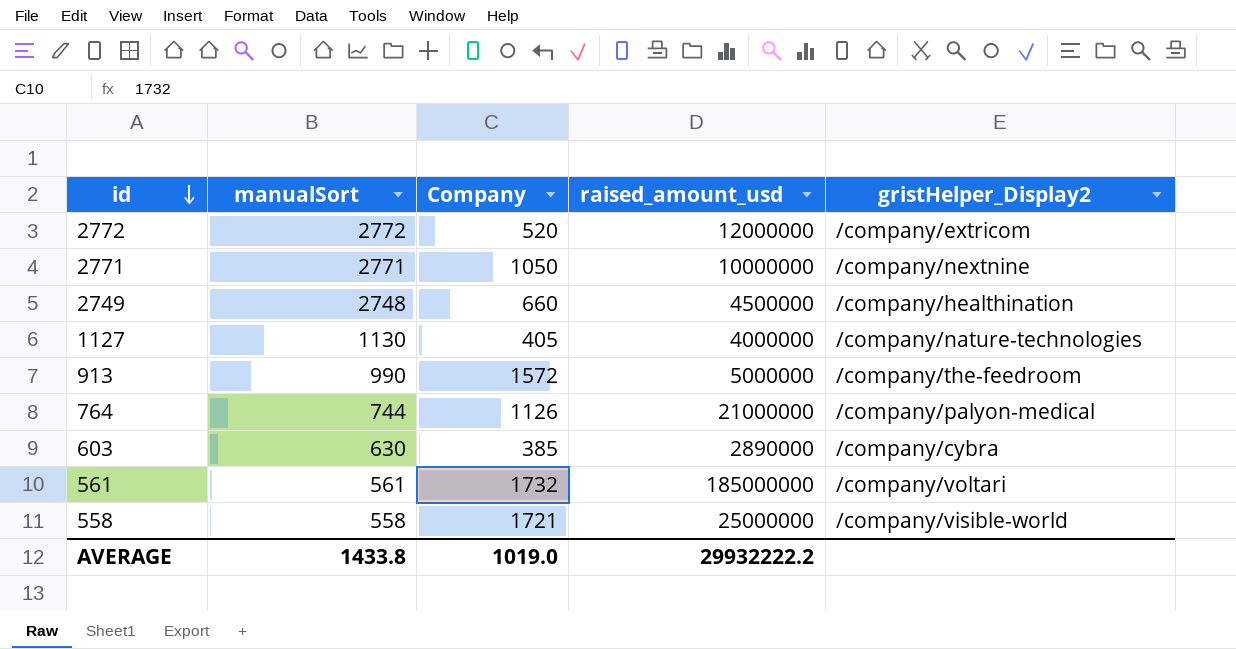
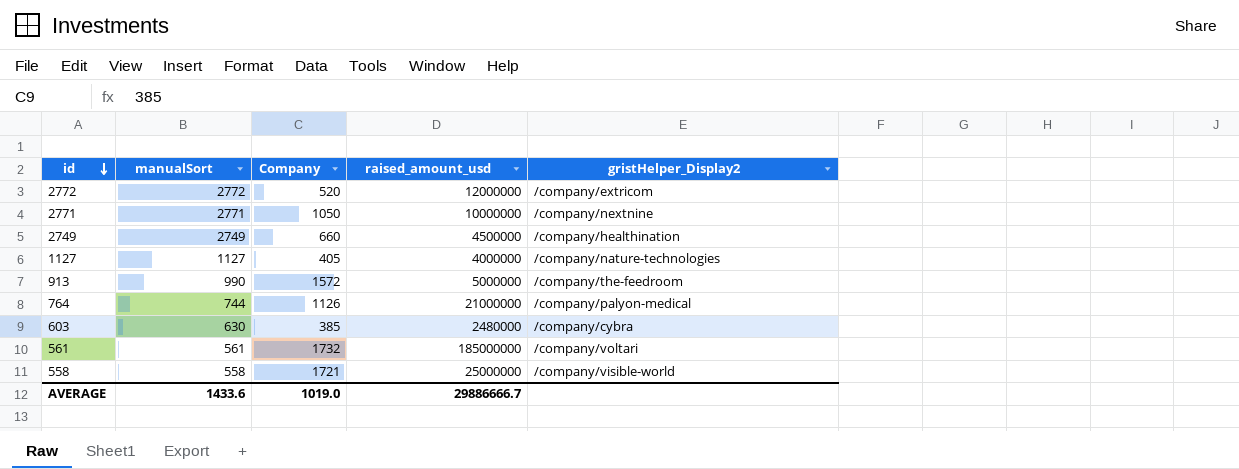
2749 | manualSort: 2748 -> 2749
1127 | manualSort: 1130 -> 1127
603 | raised_amount_usd: 2890000 -> 2480000
AVERAGE | manualSort: 1433.8 -> 1433.6
AVERAGE | raised_amount_usd: 29932222.2 -> 29886666.7

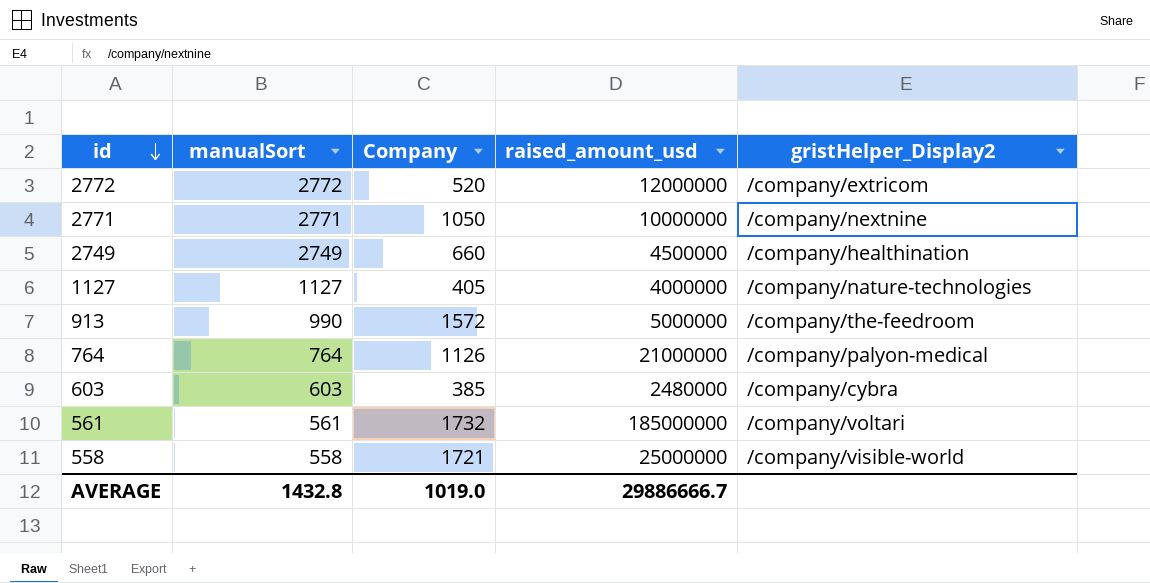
764 | manualSort: 744 -> 764
603 | manualSort: 630 -> 603
AVERAGE | manualSort: 1433.6 -> 1432.8

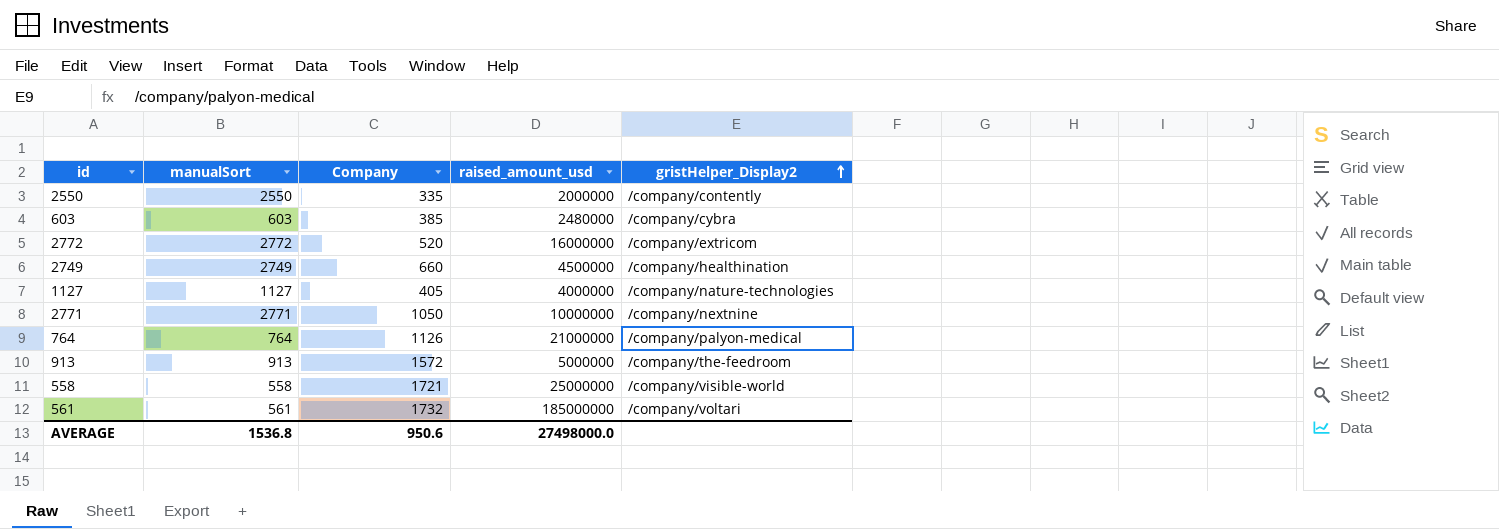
row order: id descending -> gristHelper_Display2 ascending
row 2550: none -> 2550 | 335 | 2000000 | /company/contently
2772 | raised_amount_usd: 12000000 -> 16000000
913 | manualSort: 990 -> 913
AVERAGE | manualSort: 1432.8 -> 1536.8
AVERAGE | Company: 1019.0 -> 950.6
AVERAGE | raised_amount_usd: 29886666.7 -> 27498000.0

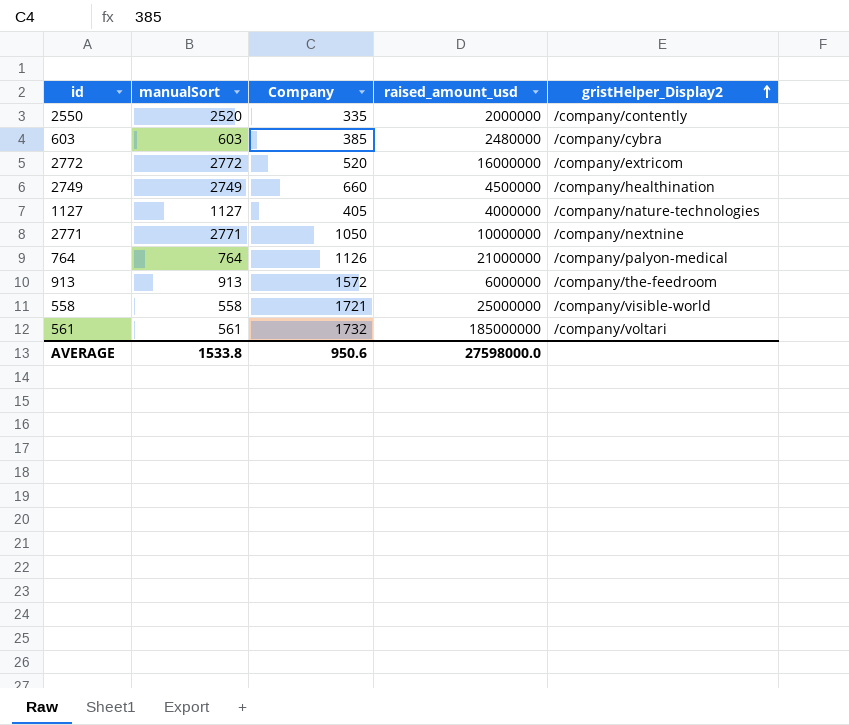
2550 | manualSort: 2550 -> 2520
913 | raised_amount_usd: 5000000 -> 6000000
AVERAGE | manualSort: 1536.8 -> 1533.8
AVERAGE | raised_amount_usd: 27498000.0 -> 27598000.0

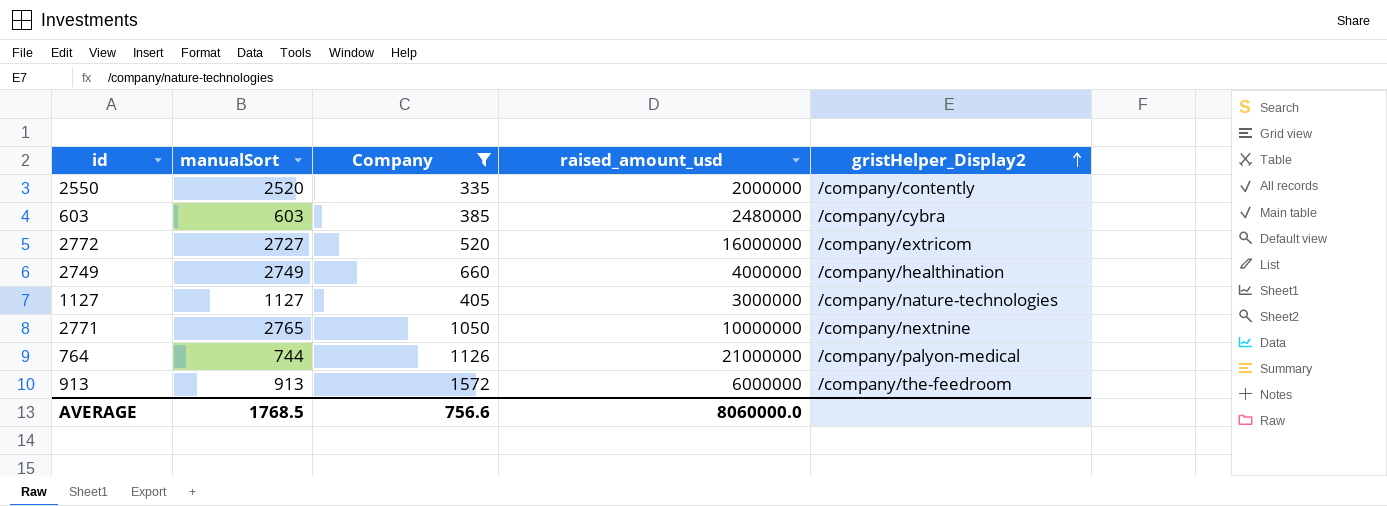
filter: none -> Company <= 1572
2772 | manualSort: 2772 -> 2727
2749 | raised_amount_usd: 4500000 -> 4000000
1127 | raised_amount_usd: 4000000 -> 3000000
2771 | manualSort: 2771 -> 2765
764 | manualSort: 764 -> 744
AVERAGE | manualSort: 1533.8 -> 1768.5
AVERAGE | Company: 950.6 -> 756.6
AVERAGE | raised_amount_usd: 27598000.0 -> 8060000.0

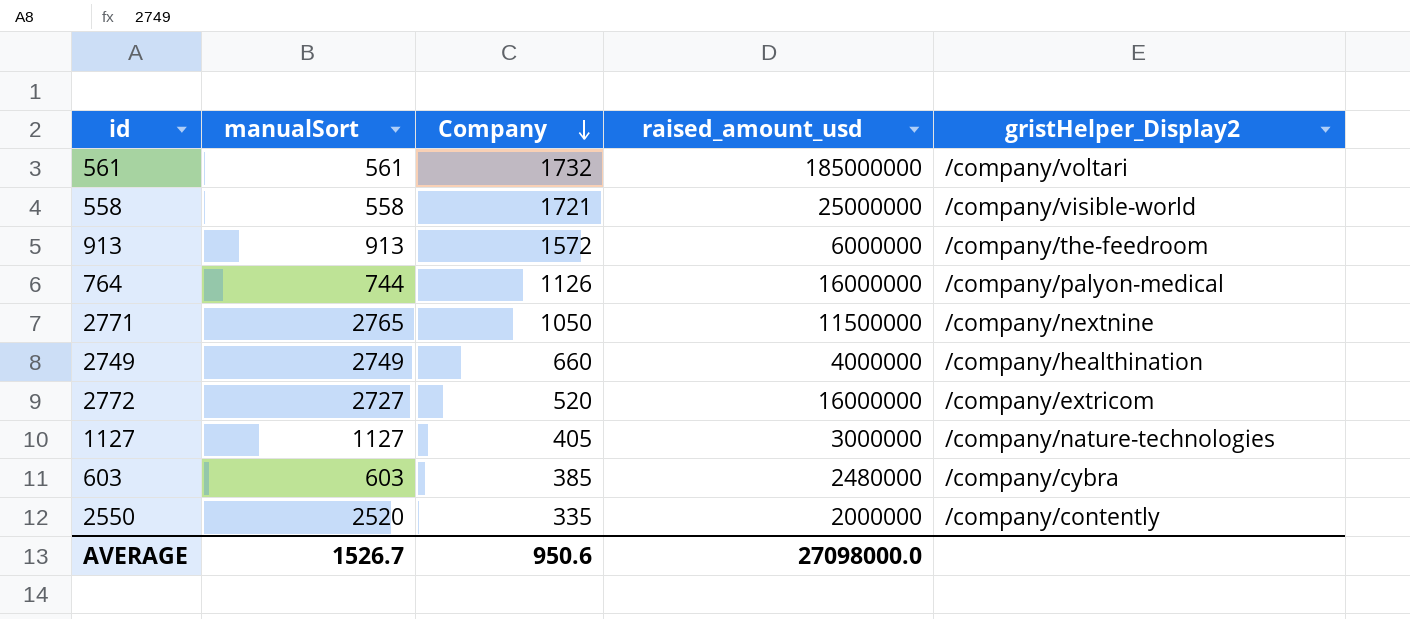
filter: Company <= 1572 -> none
row order: gristHelper_Display2 ascending -> Company descending
764 | raised_amount_usd: 21000000 -> 16000000
2771 | raised_amount_usd: 10000000 -> 11500000
AVERAGE | manualSort: 1768.5 -> 1526.7
AVERAGE | Company: 756.6 -> 950.6
AVERAGE | raised_amount_usd: 8060000.0 -> 27098000.0

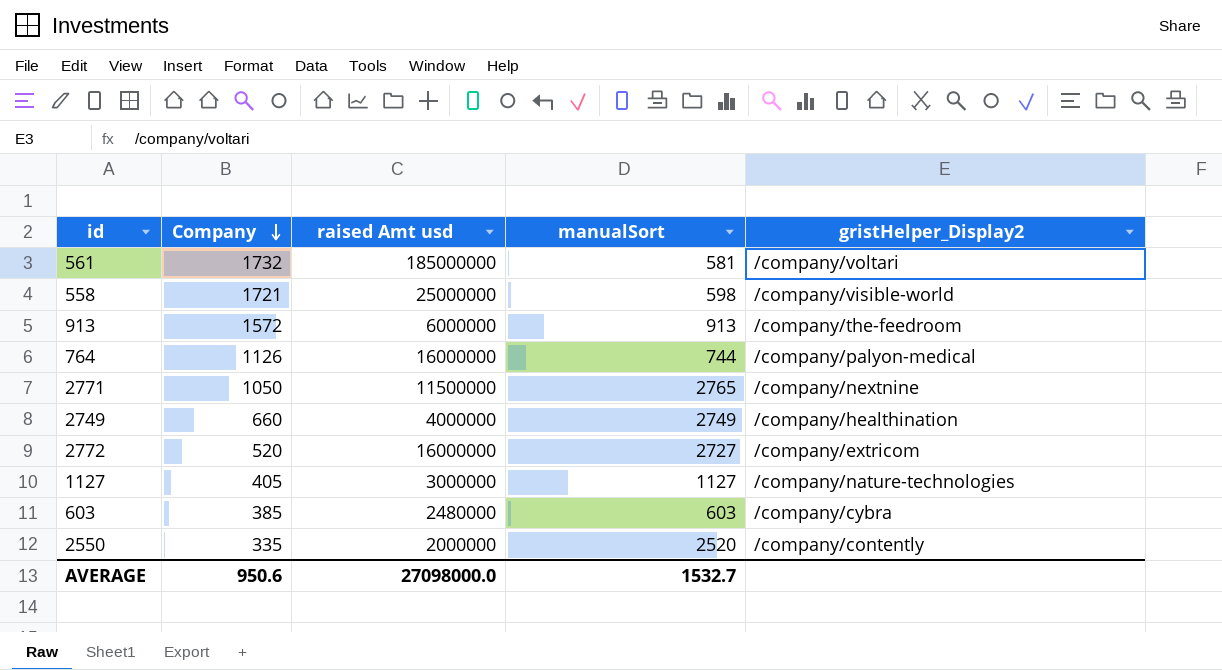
column name: raised_amount_usd -> raised Amt usd
column manualSort | position: 2 -> 4
561 | manualSort: 561 -> 581
558 | manualSort: 558 -> 598
AVERAGE | manualSort: 1526.7 -> 1532.7

